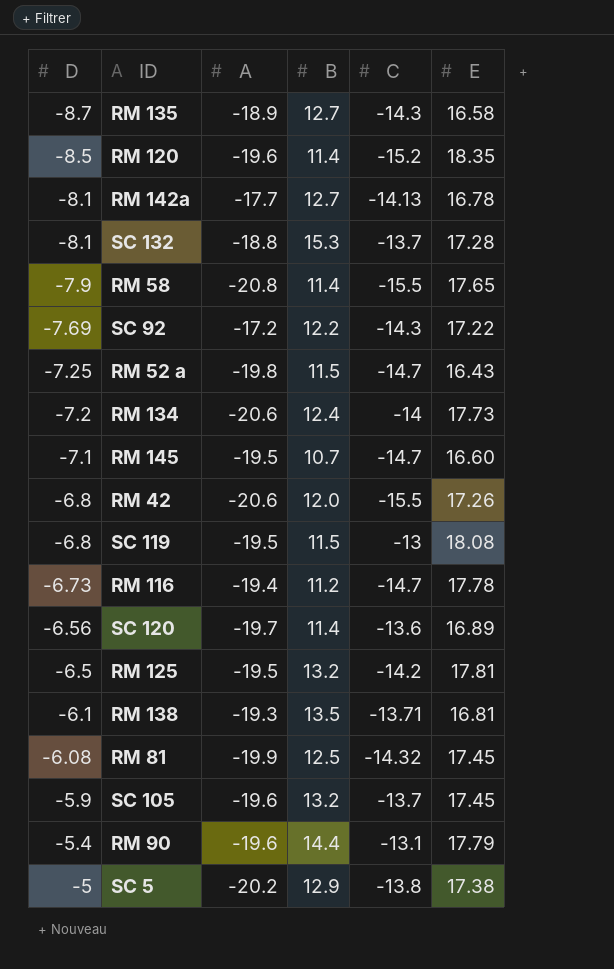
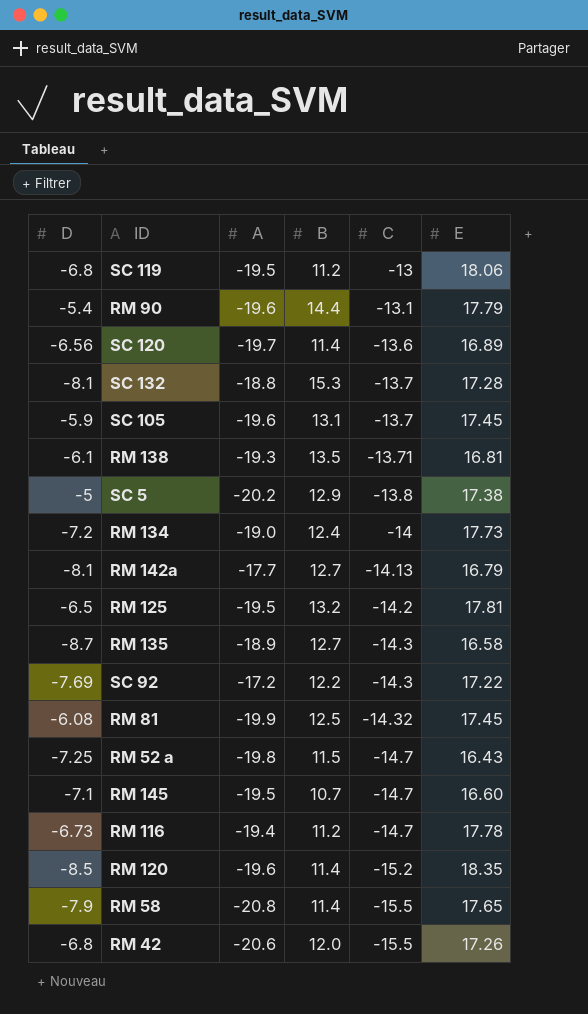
row order: D ascending -> C descending
SC 119 | B: 11.5 -> 11.2
SC 119 | E: 18.08 -> 18.06
SC 105 | B: 13.2 -> 13.1
RM 134 | A: -20.6 -> -19.0
RM 142a | E: 16.78 -> 16.79

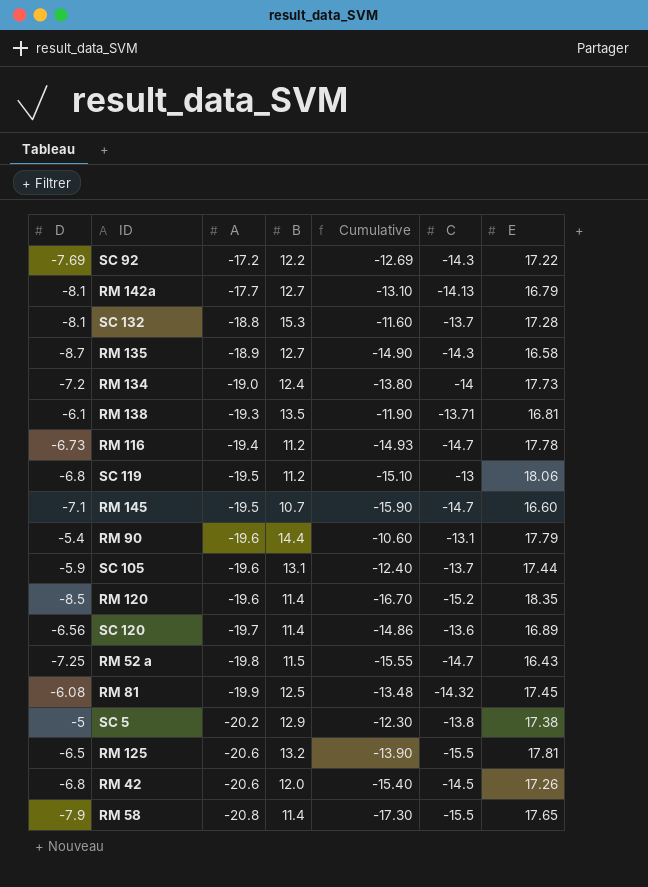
row order: C descending -> A descending
column Cumulative | formula: none -> [D] + [A] + [B]
SC 105 | E: 17.45 -> 17.44
RM 125 | A: -19.5 -> -20.6
RM 125 | C: -14.2 -> -15.5
RM 42 | C: -15.5 -> -14.5

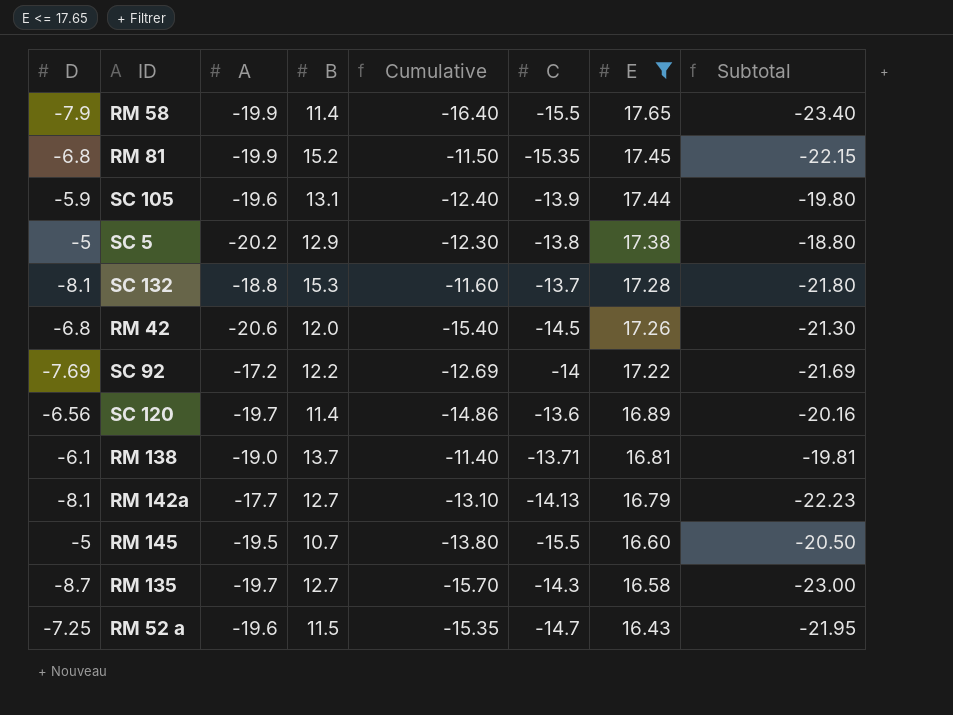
filter: none -> E <= 17.65
row order: A descending -> E descending
column Subtotal | formula: none -> [D] + [C]
RM 58 | A: -20.8 -> -19.9
RM 58 | Cumulative: -17.30 -> -16.40
RM 81 | D: -6.08 -> -6.8
RM 81 | B: 12.5 -> 15.2
RM 81 | Cumulative: -13.48 -> -11.50
RM 81 | C: -14.32 -> -15.35
SC 105 | C: -13.7 -> -13.9
SC 92 | C: -14.3 -> -14
RM 138 | A: -19.3 -> -19.0
RM 138 | B: 13.5 -> 13.7
RM 138 | Cumulative: -11.90 -> -11.40
RM 145 | D: -7.1 -> -5
RM 145 | Cumulative: -15.90 -> -13.80
RM 145 | C: -14.7 -> -15.5
RM 135 | A: -18.9 -> -19.7
RM 135 | Cumulative: -14.90 -> -15.70
RM 52 a | A: -19.8 -> -19.6
RM 52 a | Cumulative: -15.55 -> -15.35

